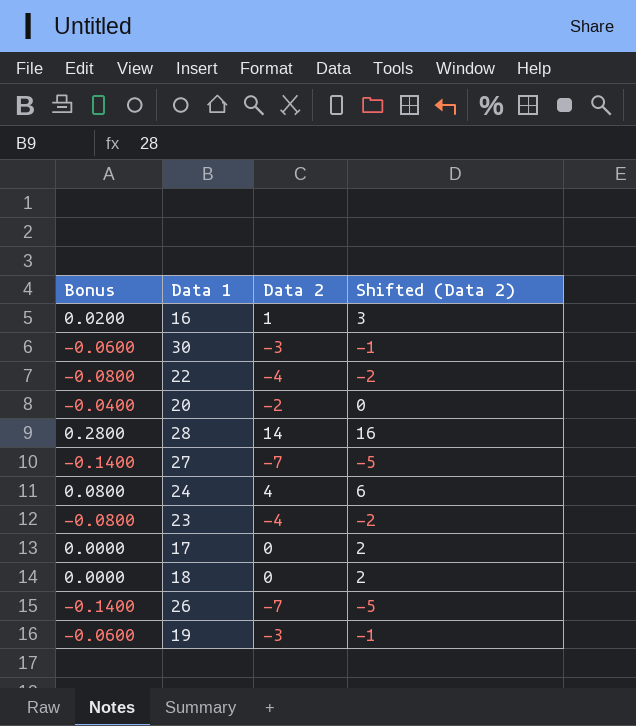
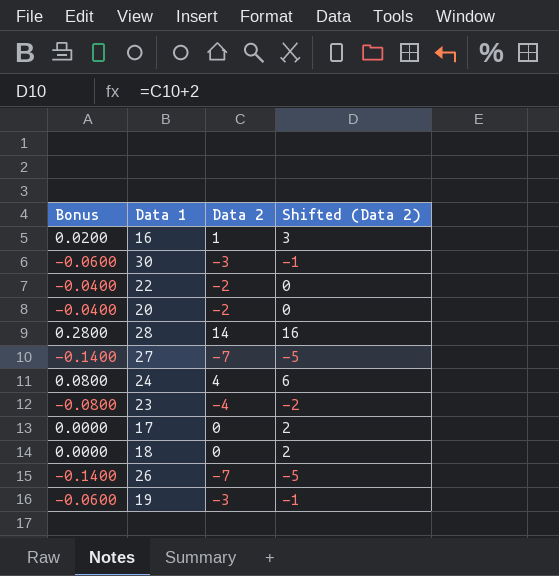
22 | Bonus: -0.0800 -> -0.0400
22 | Data 2: -4 -> -2
22 | Shifted (Data 2): -2 -> 0

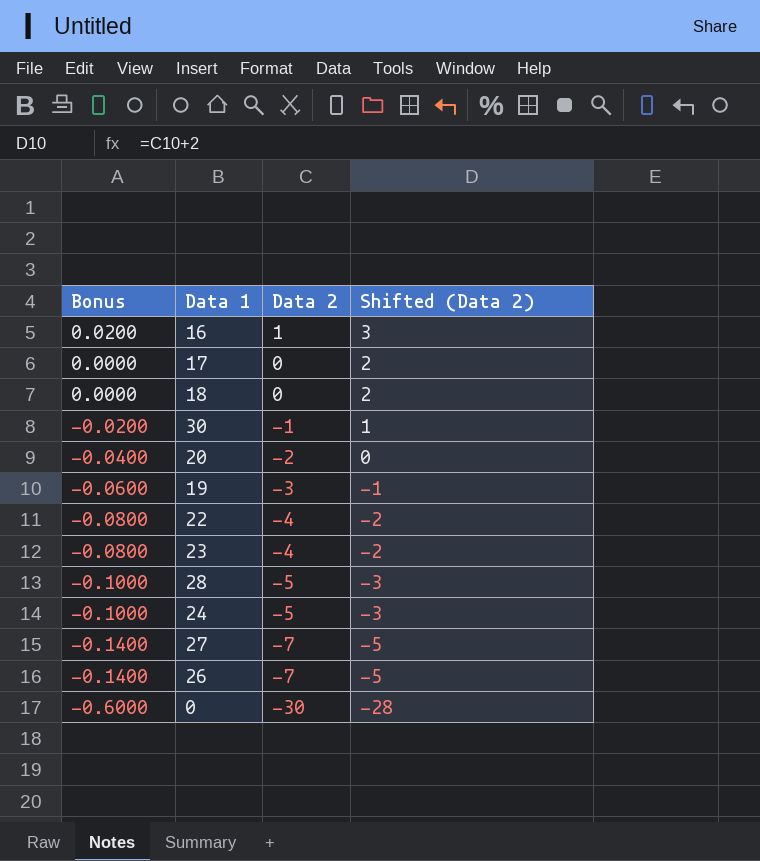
row order: none -> Bonus descending
30 | Bonus: -0.0600 -> -0.0200
30 | Data 2: -3 -> -1
30 | Shifted (Data 2): -1 -> 1
22 | Bonus: -0.0400 -> -0.0800
22 | Data 2: -2 -> -4
22 | Shifted (Data 2): 0 -> -2
28 | Bonus: 0.2800 -> -0.1000
28 | Data 2: 14 -> -5
28 | Shifted (Data 2): 16 -> -3
24 | Bonus: 0.0800 -> -0.1000
24 | Data 2: 4 -> -5
24 | Shifted (Data 2): 6 -> -3
row 0: none -> -0.6000 | -30 | -28

